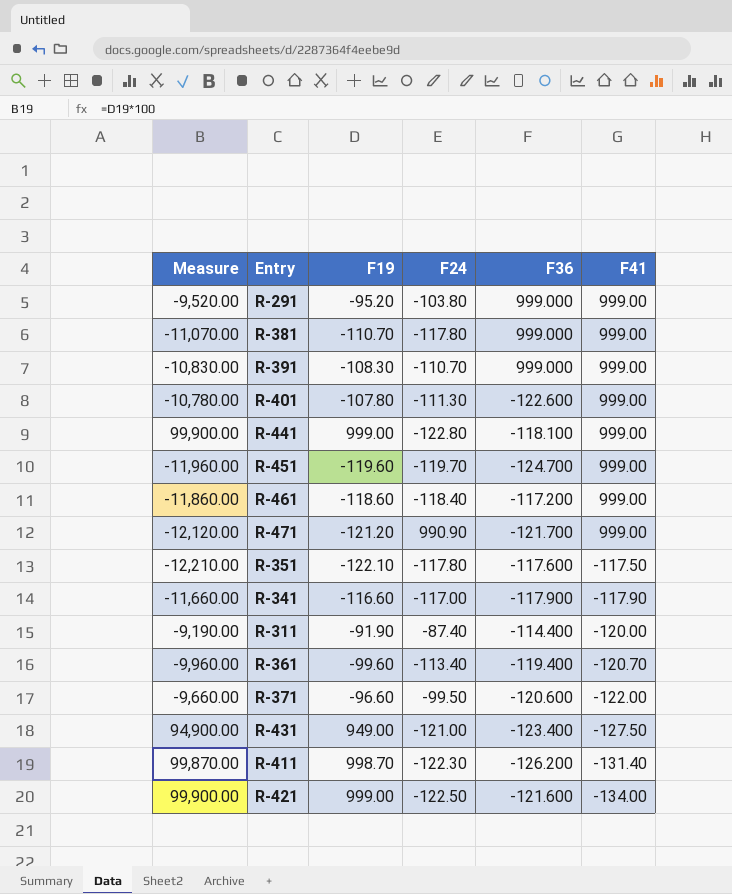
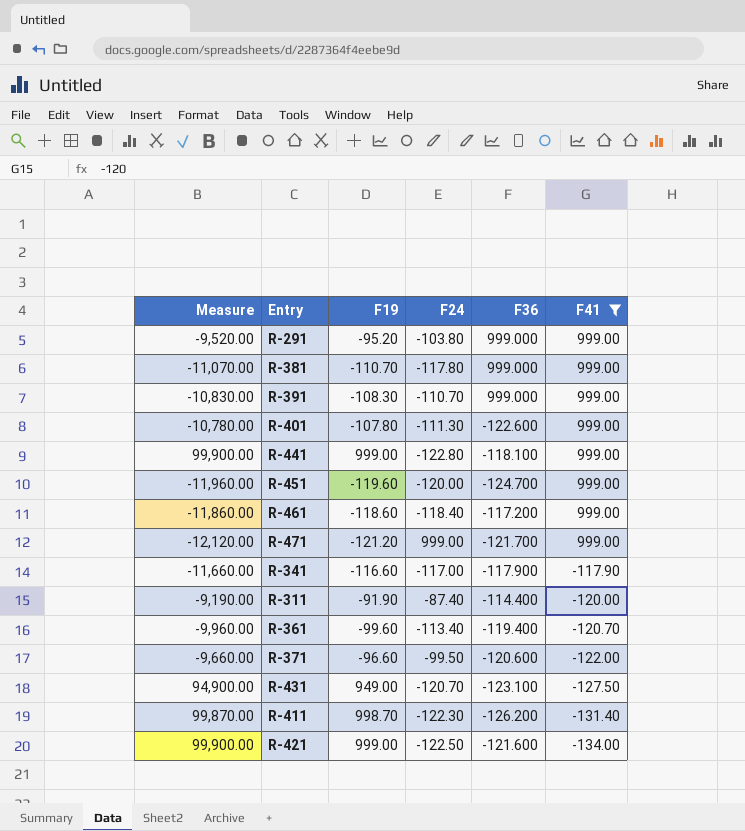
filter: none -> F41 != -117.50
R-451 | F24: -119.70 -> -120.00
R-471 | F24: 990.90 -> 999.00
R-431 | F24: -121.00 -> -120.70
R-431 | F36: -123.400 -> -123.100

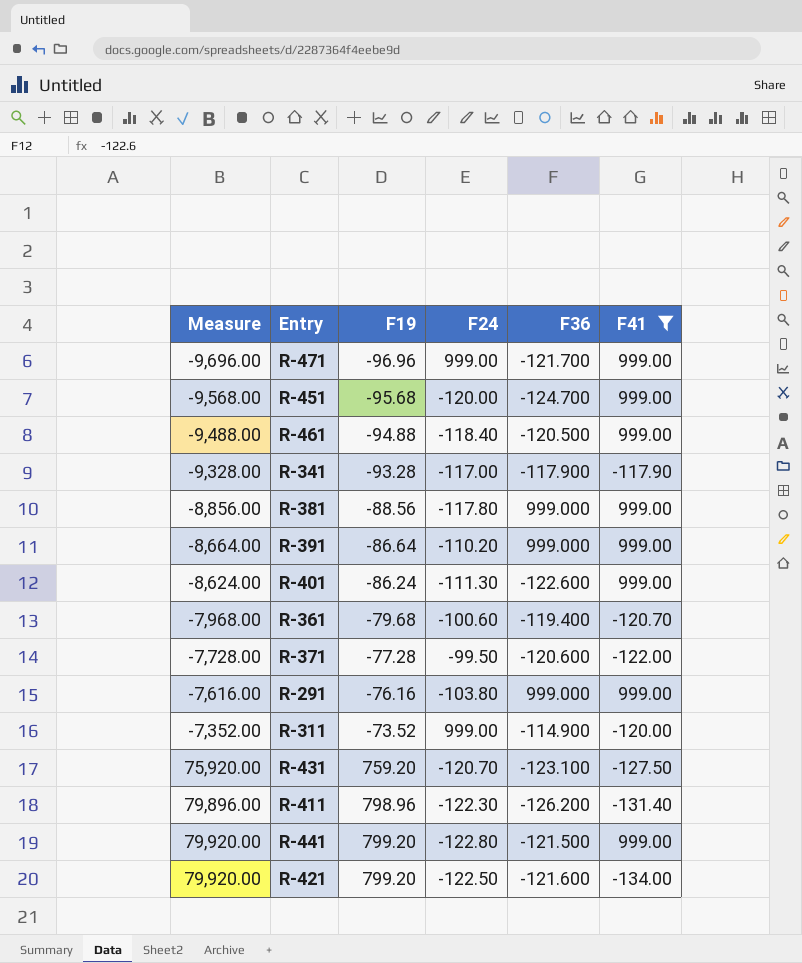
row order: F41 descending -> Measure ascending
R-471 | Measure: -12,120.00 -> -9,696.00
R-471 | F19: -121.20 -> -96.96
R-451 | Measure: -11,960.00 -> -9,568.00
R-451 | F19: -119.60 -> -95.68
R-461 | Measure: -11,860.00 -> -9,488.00
R-461 | F19: -118.60 -> -94.88
R-461 | F36: -117.200 -> -120.500
R-341 | Measure: -11,660.00 -> -9,328.00
R-341 | F19: -116.60 -> -93.28
R-381 | Measure: -11,070.00 -> -8,856.00
R-381 | F19: -110.70 -> -88.56
R-391 | Measure: -10,830.00 -> -8,664.00
R-391 | F19: -108.30 -> -86.64
R-391 | F24: -110.70 -> -110.20
R-401 | Measure: -10,780.00 -> -8,624.00
R-401 | F19: -107.80 -> -86.24
R-361 | Measure: -9,960.00 -> -7,968.00
R-361 | F19: -99.60 -> -79.68
R-361 | F24: -113.40 -> -100.60
R-371 | Measure: -9,660.00 -> -7,728.00
R-371 | F19: -96.60 -> -77.28
R-291 | Measure: -9,520.00 -> -7,616.00
R-291 | F19: -95.20 -> -76.16
R-311 | Measure: -9,190.00 -> -7,352.00
R-311 | F19: -91.90 -> -73.52
R-311 | F24: -87.40 -> 999.00
R-311 | F36: -114.400 -> -114.900
R-431 | Measure: 94,900.00 -> 75,920.00
R-431 | F19: 949.00 -> 759.20
R-411 | Measure: 99,870.00 -> 79,896.00
R-411 | F19: 998.70 -> 798.96
R-441 | Measure: 99,900.00 -> 79,920.00
R-441 | F19: 999.00 -> 799.20
R-441 | F36: -118.100 -> -121.500
R-421 | Measure: 99,900.00 -> 79,920.00
R-421 | F19: 999.00 -> 799.20

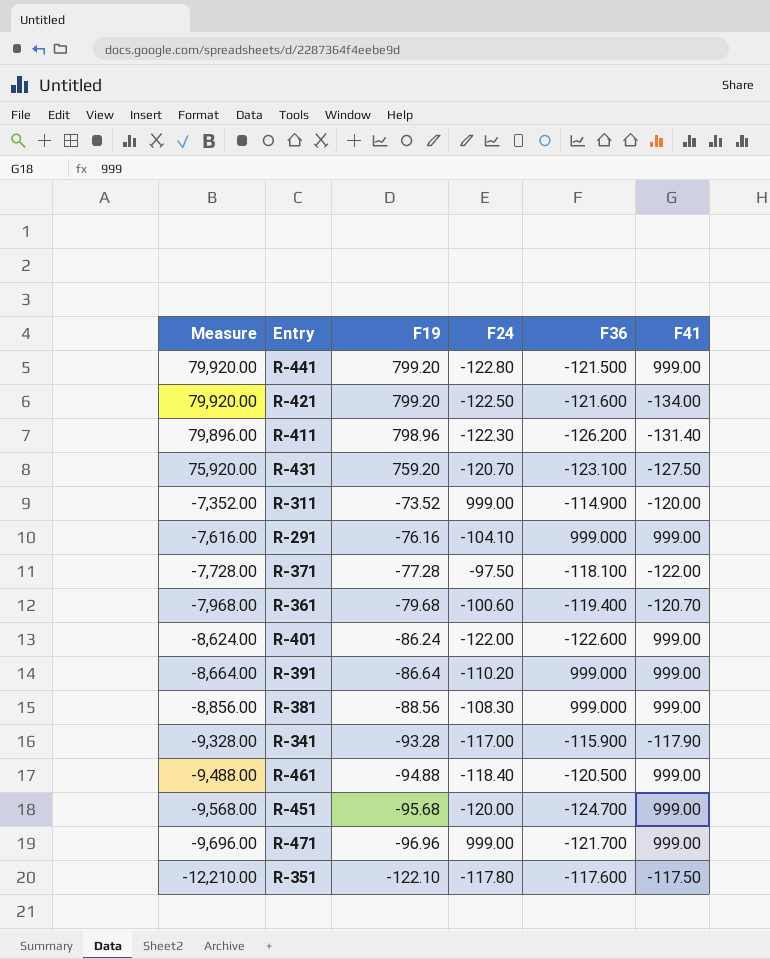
filter: F41 != -117.50 -> none
row order: Measure ascending -> Measure descending
R-291 | F24: -103.80 -> -104.10
R-371 | F24: -99.50 -> -97.50
R-371 | F36: -120.600 -> -118.100
R-401 | F24: -111.30 -> -122.00
R-381 | F24: -117.80 -> -108.30
R-341 | F36: -117.900 -> -115.900

